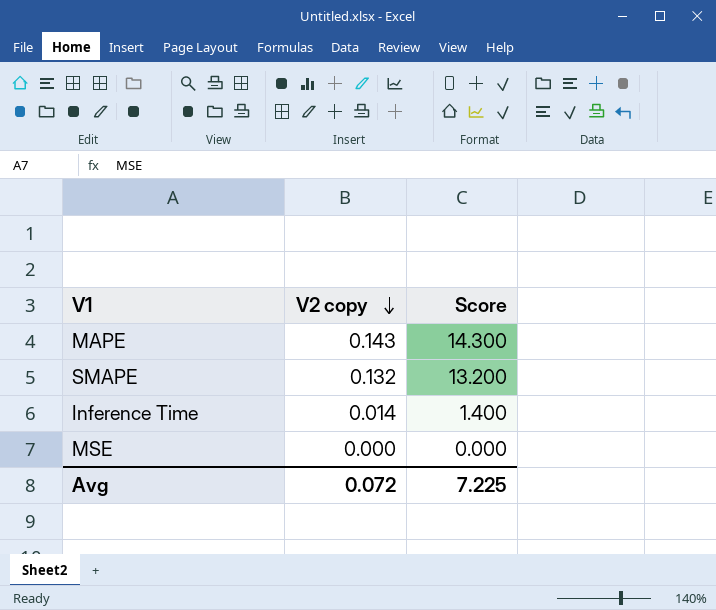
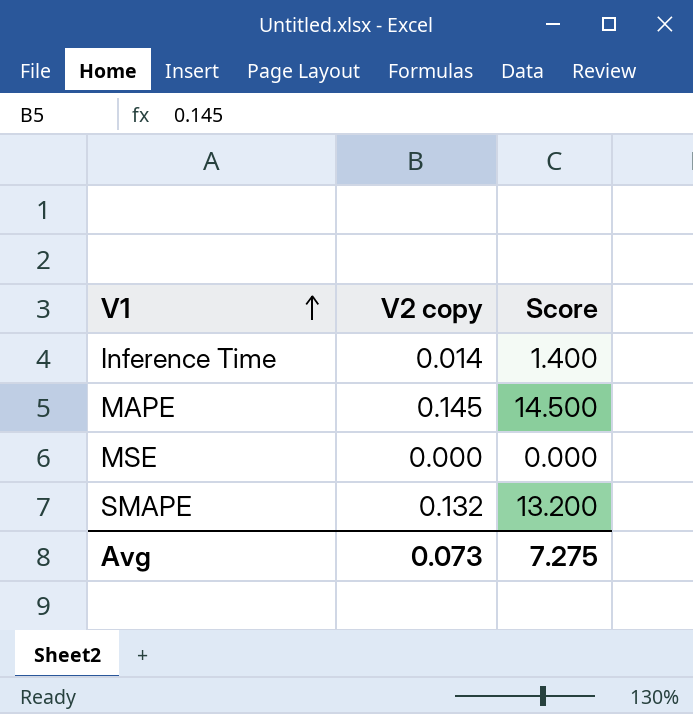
row order: V2 copy descending -> V1 ascending
MAPE | V2 copy: 0.143 -> 0.145
MAPE | Score: 14.300 -> 14.500
Avg | V2 copy: 0.072 -> 0.073
Avg | Score: 7.225 -> 7.275

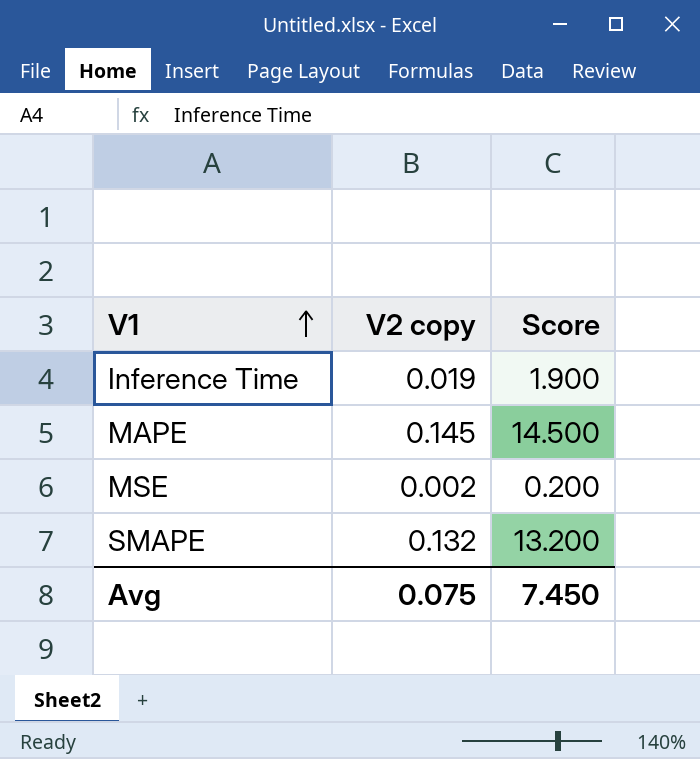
Inference Time | V2 copy: 0.014 -> 0.019
Inference Time | Score: 1.400 -> 1.900
MSE | V2 copy: 0.000 -> 0.002
MSE | Score: 0.000 -> 0.200
Avg | V2 copy: 0.073 -> 0.075
Avg | Score: 7.275 -> 7.450

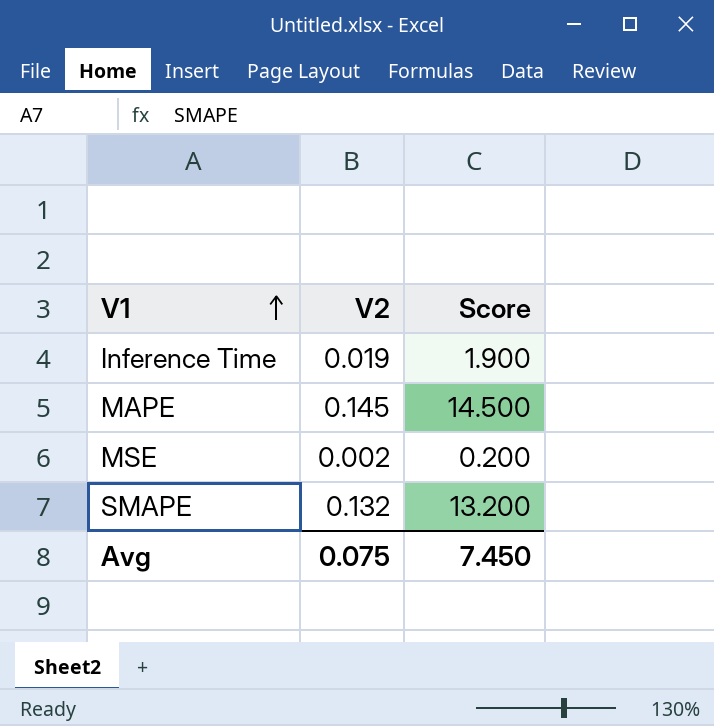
column name: V2 copy -> V2

